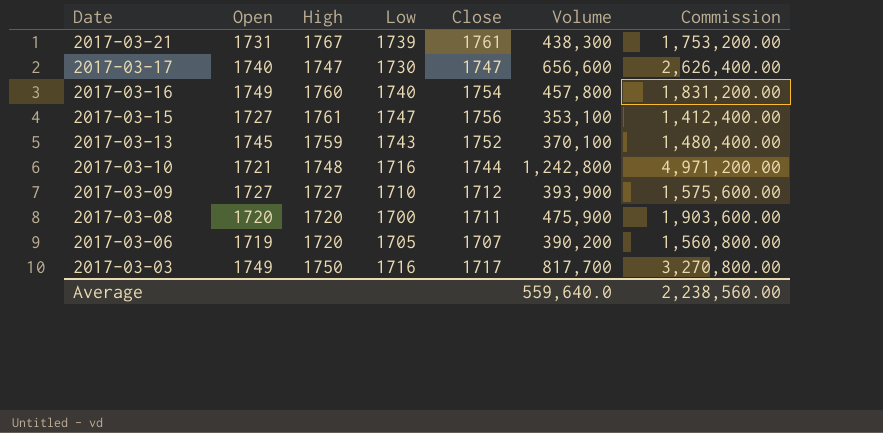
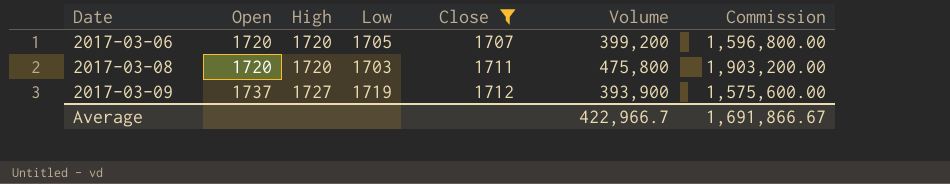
filter: none -> Close <= 1712
row order: Date descending -> Date ascending
2017-03-06 | Open: 1719 -> 1720
2017-03-06 | Volume: 390,200 -> 399,200
2017-03-06 | Commission: 1,560,800.00 -> 1,596,800.00
2017-03-08 | Low: 1700 -> 1703
2017-03-08 | Volume: 475,900 -> 475,800
2017-03-08 | Commission: 1,903,600.00 -> 1,903,200.00
2017-03-09 | Open: 1727 -> 1737
2017-03-09 | Low: 1710 -> 1719
Average | Volume: 559,640.0 -> 422,966.7
Average | Commission: 2,238,560.00 -> 1,691,866.67

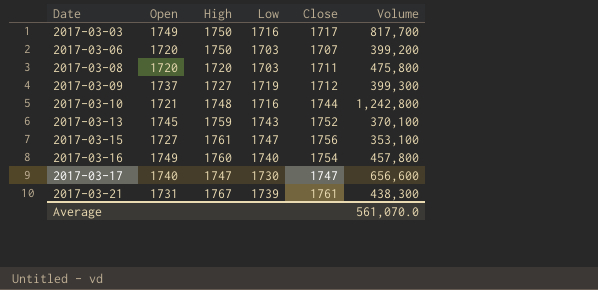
filter: Close <= 1712 -> none
column Commission | formula: [Volume] * 4 -> none
2017-03-06 | High: 1720 -> 1750
2017-03-06 | Low: 1705 -> 1703
2017-03-09 | Volume: 393,900 -> 399,300
Average | Volume: 422,966.7 -> 561,070.0

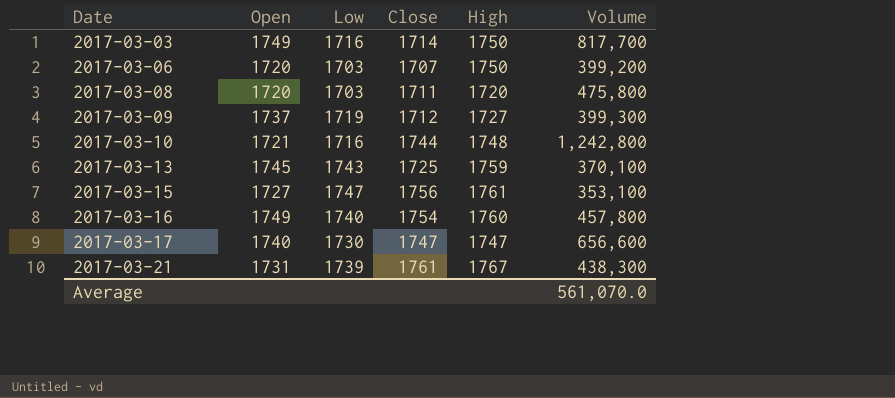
column High | position: 3 -> 5
2017-03-03 | Close: 1717 -> 1714
2017-03-13 | Close: 1752 -> 1725

